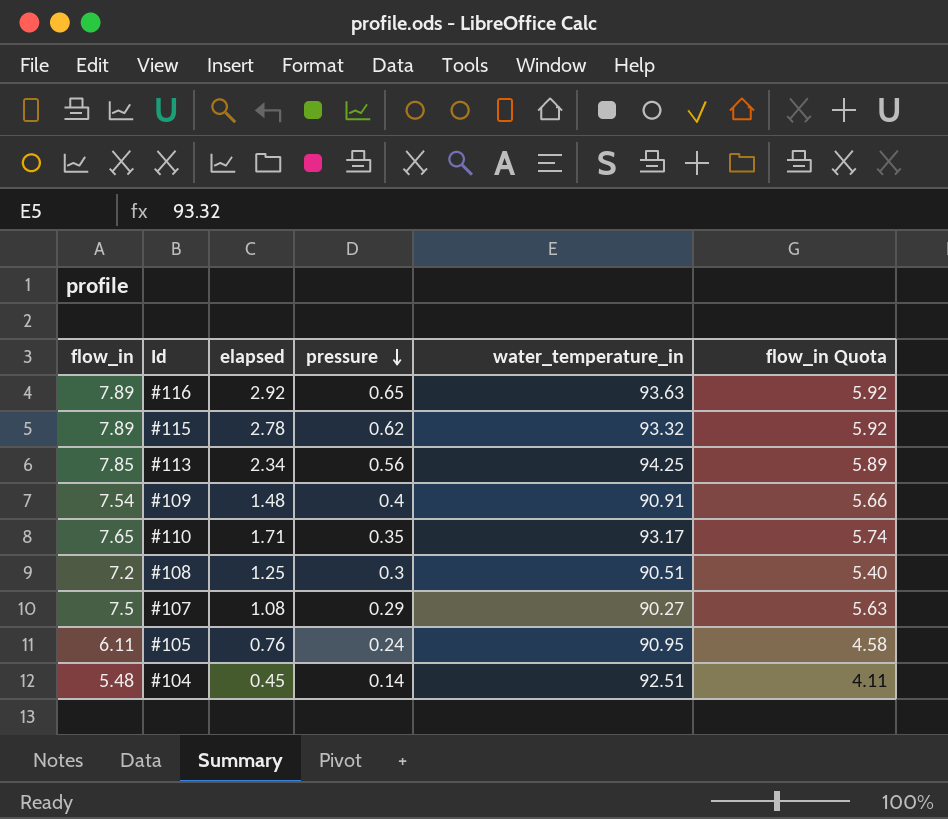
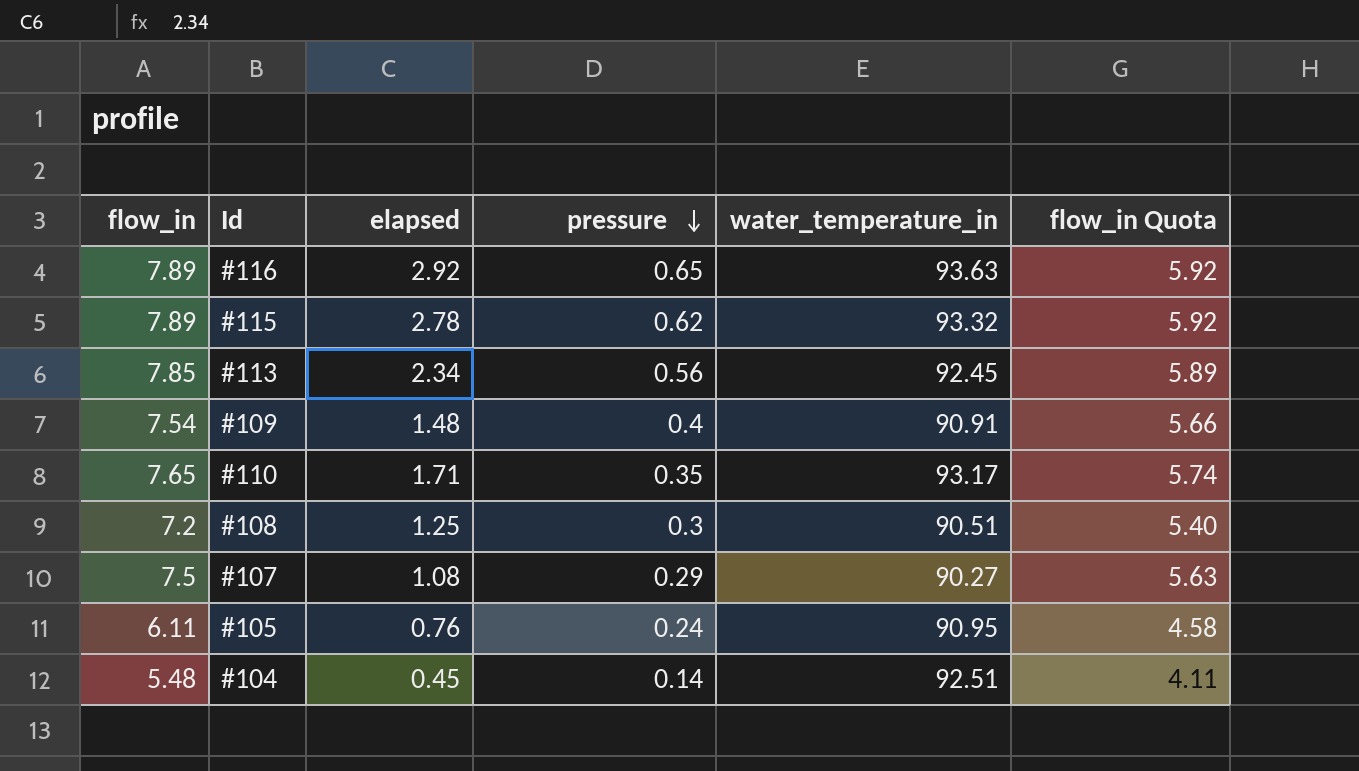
#113 | water_temperature_in: 94.25 -> 92.45

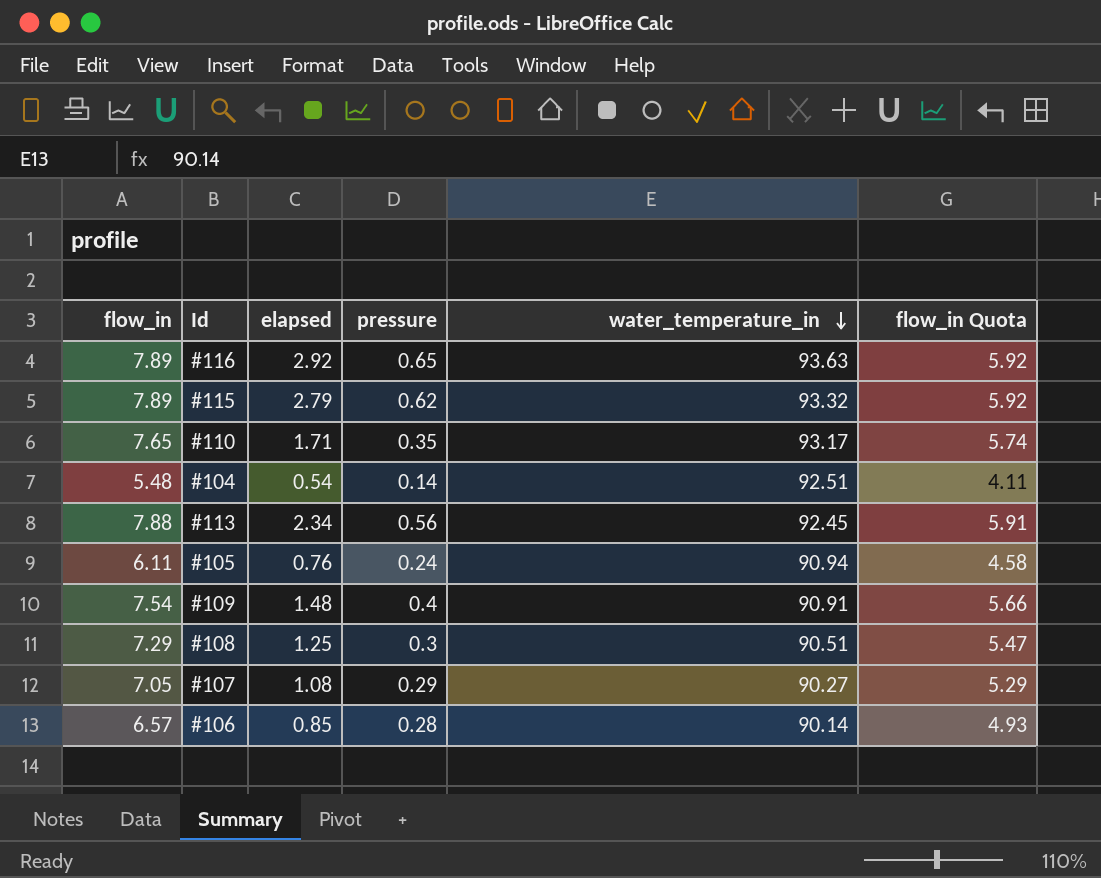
row order: pressure descending -> water_temperature_in descending
#115 | elapsed: 2.78 -> 2.79
#104 | elapsed: 0.45 -> 0.54
#113 | flow_in: 7.85 -> 7.88
#113 | flow_in Quota: 5.89 -> 5.91
#105 | water_temperature_in: 90.95 -> 90.94
#108 | flow_in: 7.2 -> 7.29
#108 | flow_in Quota: 5.40 -> 5.47
#107 | flow_in: 7.5 -> 7.05
#107 | flow_in Quota: 5.63 -> 5.29
row #106: none -> 6.57 | 0.85 | 0.28 | 90.14 | 4.93

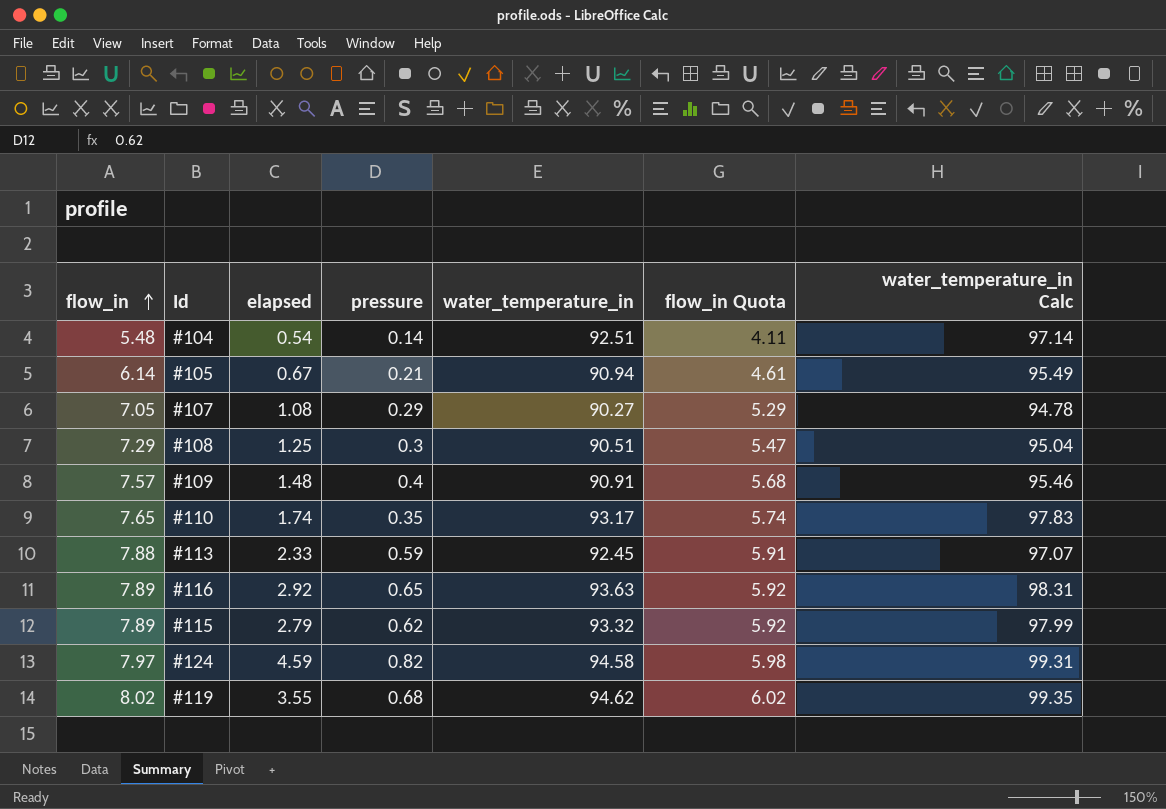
row order: water_temperature_in descending -> flow_in ascending
column water_temperature_in Calc | formula: none -> [water_temperature_in] * 1.05
row #106: 6.57 | 0.85 | 0.28 | 90.14 | 4.93 -> none
#105 | flow_in: 6.11 -> 6.14
#105 | elapsed: 0.76 -> 0.67
#105 | pressure: 0.24 -> 0.21
#105 | flow_in Quota: 4.58 -> 4.61
#109 | flow_in: 7.54 -> 7.57
#109 | flow_in Quota: 5.66 -> 5.68
#110 | elapsed: 1.71 -> 1.74
#113 | elapsed: 2.34 -> 2.33
#113 | pressure: 0.56 -> 0.59
row #124: none -> 7.97 | 4.59 | 0.82 | 94.58 | 5.98 | 99.31
row #119: none -> 8.02 | 3.55 | 0.68 | 94.62 | 6.02 | 99.35

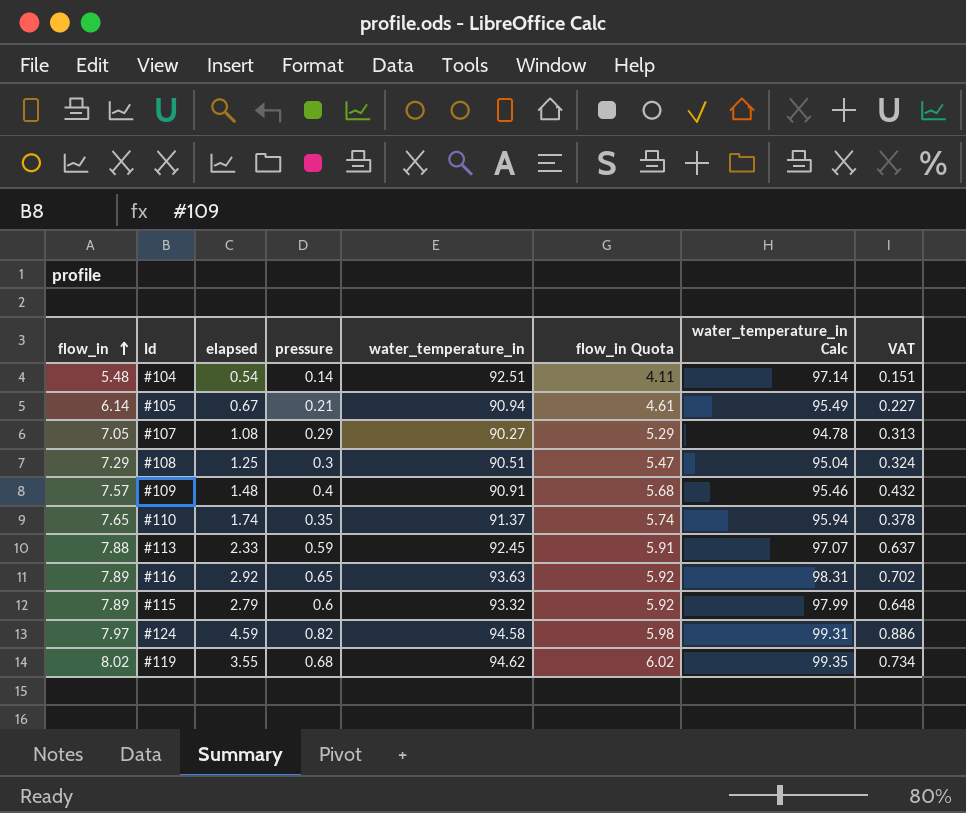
column VAT | formula: none -> [pressure] * 1.08
#110 | water_temperature_in: 93.17 -> 91.37
#110 | water_temperature_in Calc: 97.83 -> 95.94
#115 | pressure: 0.62 -> 0.6

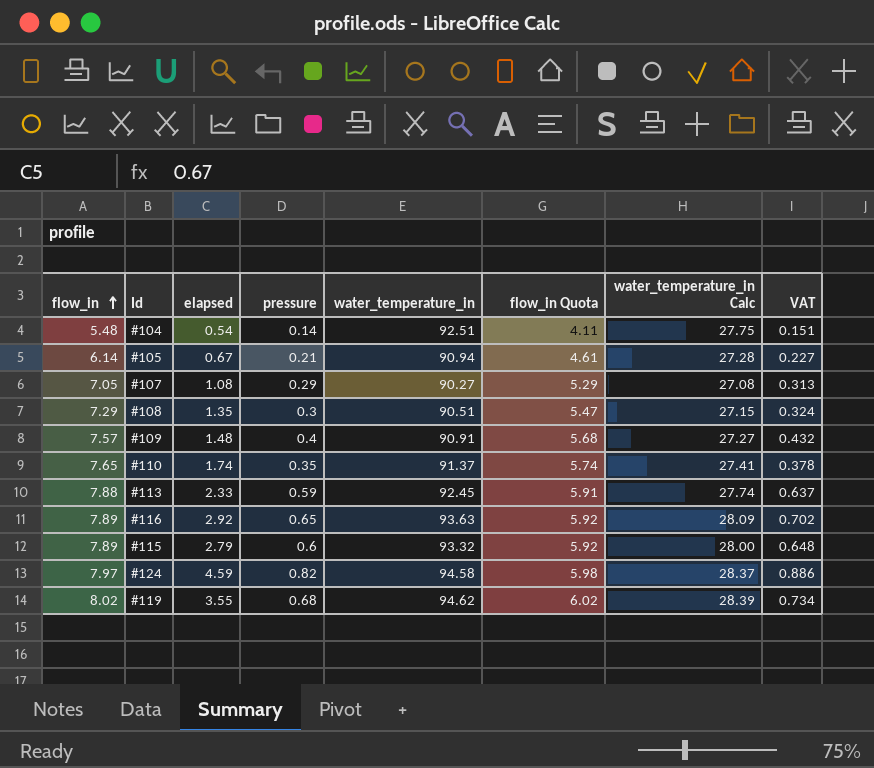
column water_temperature_in Calc | formula: [water_temperature_in] * 1.05 -> [water_temperature_in] * 0.3
#108 | elapsed: 1.25 -> 1.35

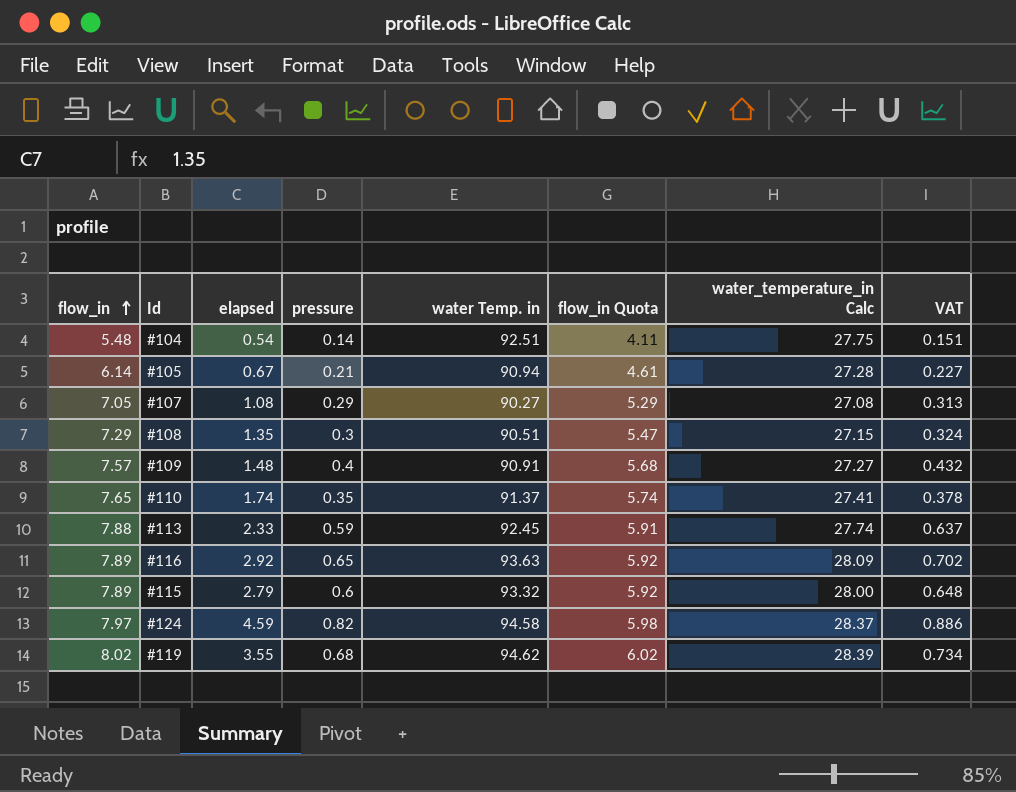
column name: water_temperature_in -> water Temp. in

